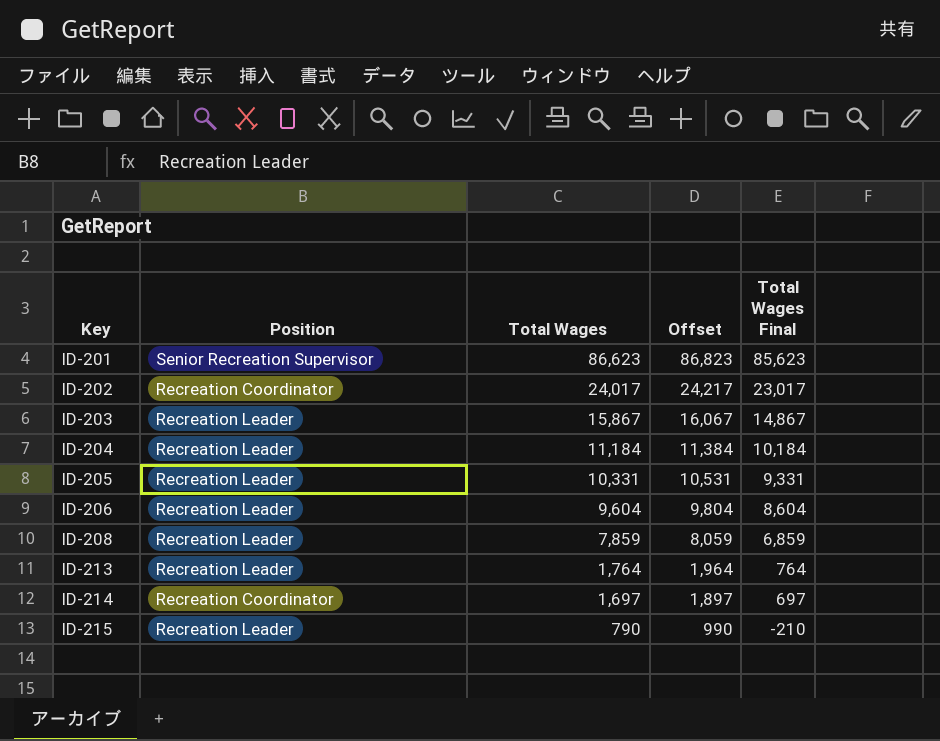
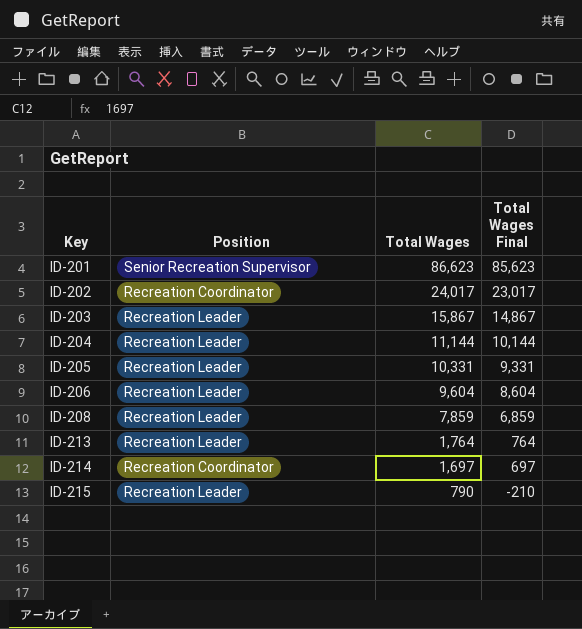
column Offset | formula: [Total Wages] + 200 -> none
ID-204 | Total Wages: 11,184 -> 11,144
ID-204 | Total Wages Final: 10,184 -> 10,144

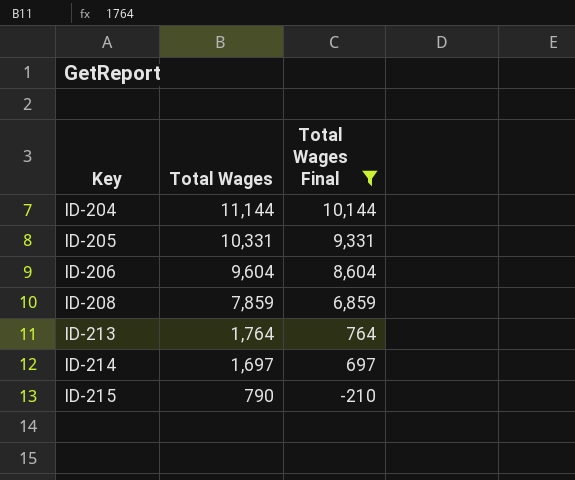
filter: none -> Total Wages Final <= 10,144
column Position | position: 2 -> none

